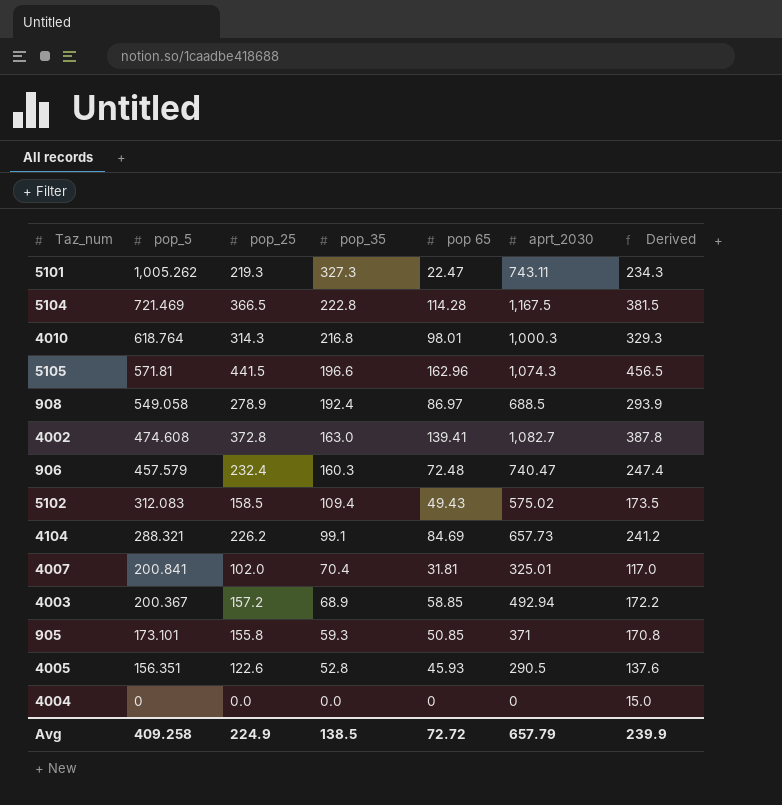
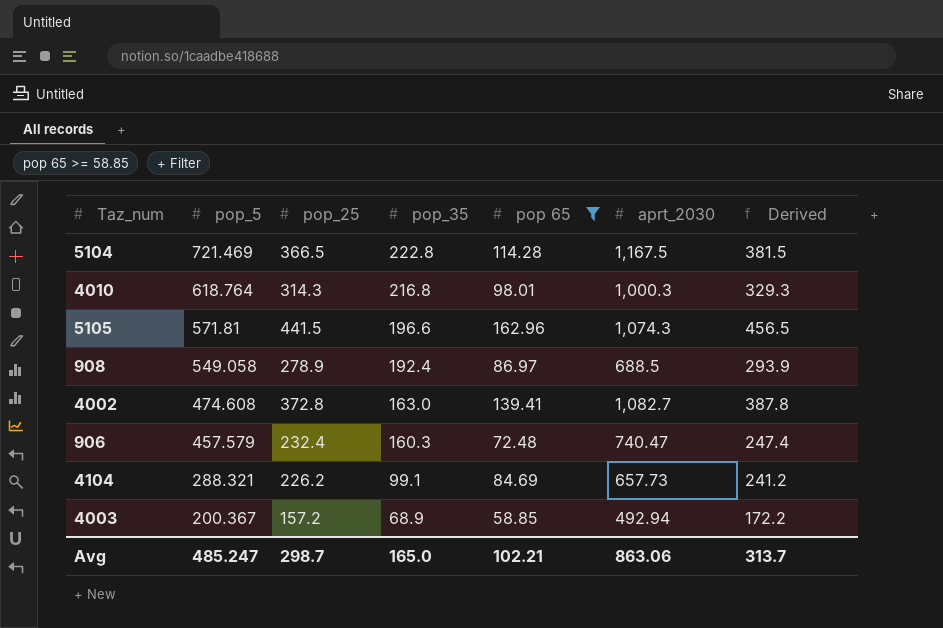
filter: none -> pop 65 >= 58.85
Avg | pop_5: 409.258 -> 485.247
Avg | pop_25: 224.9 -> 298.7
Avg | pop_35: 138.5 -> 165.0
Avg | pop 65: 72.72 -> 102.21
Avg | aprt_2030: 657.79 -> 863.06
Avg | Derived: 239.9 -> 313.7

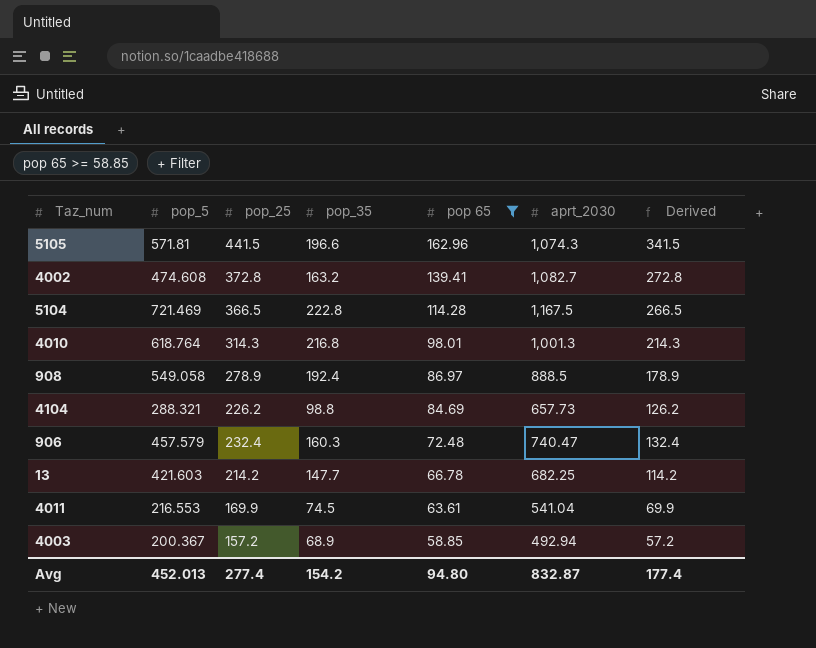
row order: pop_5 descending -> pop 65 descending
column Derived | formula: [pop_25] + 15 -> [pop_25] - 100
4002 | pop_35: 163.0 -> 163.2
4010 | aprt_2030: 1,000.3 -> 1,001.3
908 | aprt_2030: 688.5 -> 888.5
4104 | pop_35: 99.1 -> 98.8
row 13: none -> 421.603 | 214.2 | 147.7 | 66.78 | 682.25 | 114.2
row 4011: none -> 216.553 | 169.9 | 74.5 | 63.61 | 541.04 | 69.9
Avg | pop_5: 485.247 -> 452.013
Avg | pop_25: 298.7 -> 277.4
Avg | pop_35: 165.0 -> 154.2
Avg | pop 65: 102.21 -> 94.80
Avg | aprt_2030: 863.06 -> 832.87
Avg | Derived: 313.7 -> 177.4

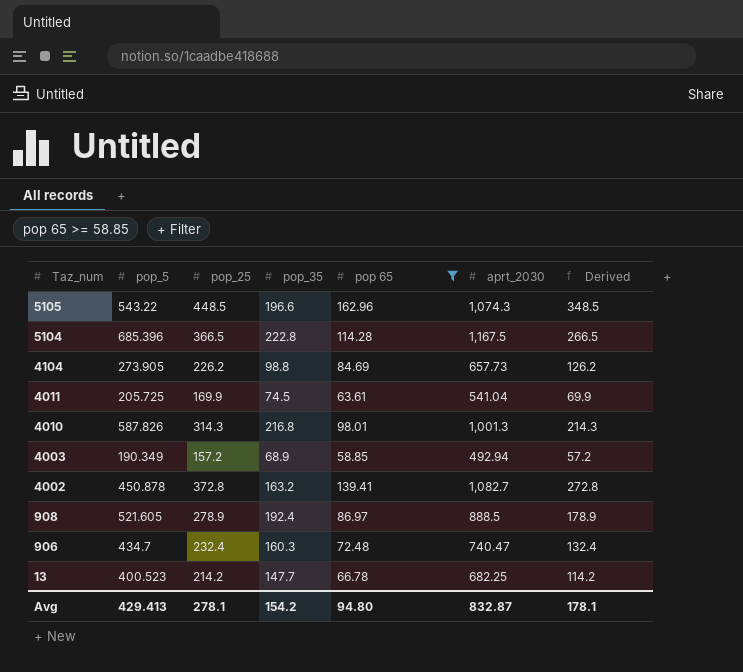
row order: pop 65 descending -> Taz_num descending
5105 | pop_5: 571.81 -> 543.22
5105 | pop_25: 441.5 -> 448.5
5105 | Derived: 341.5 -> 348.5
5104 | pop_5: 721.469 -> 685.396
4104 | pop_5: 288.321 -> 273.905
4011 | pop_5: 216.553 -> 205.725
4010 | pop_5: 618.764 -> 587.826
4003 | pop_5: 200.367 -> 190.349
4002 | pop_5: 474.608 -> 450.878
908 | pop_5: 549.058 -> 521.605
906 | pop_5: 457.579 -> 434.7
13 | pop_5: 421.603 -> 400.523
Avg | pop_5: 452.013 -> 429.413
Avg | pop_25: 277.4 -> 278.1
Avg | Derived: 177.4 -> 178.1

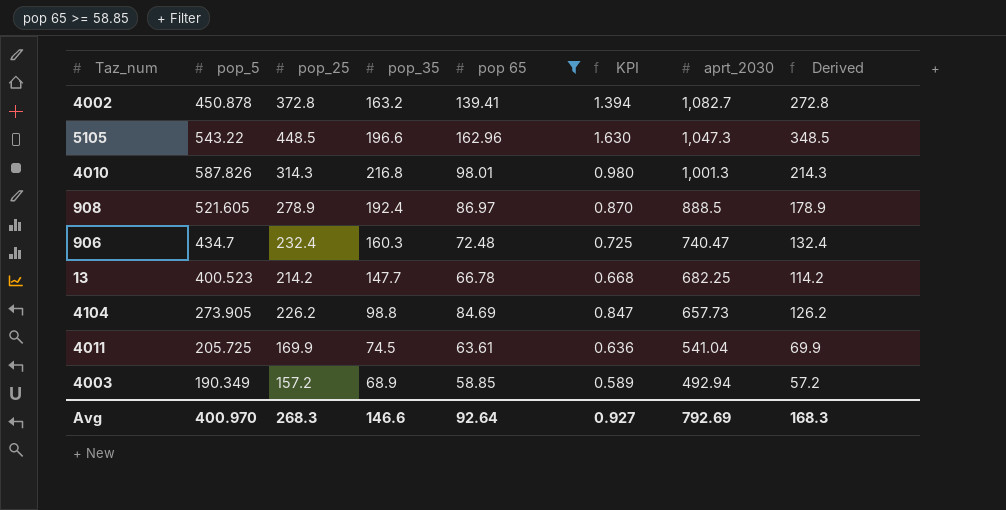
row order: Taz_num descending -> aprt_2030 descending
column KPI | formula: none -> [pop 65] * 0.01
row 5104: 685.396 | 366.5 | 222.8 | 114.28 | 1,167.5 | 266.5 -> none
5105 | aprt_2030: 1,074.3 -> 1,047.3
Avg | pop_5: 429.413 -> 400.970
Avg | pop_25: 278.1 -> 268.3
Avg | pop_35: 154.2 -> 146.6
Avg | pop 65: 94.80 -> 92.64
Avg | aprt_2030: 832.87 -> 792.69
Avg | Derived: 178.1 -> 168.3

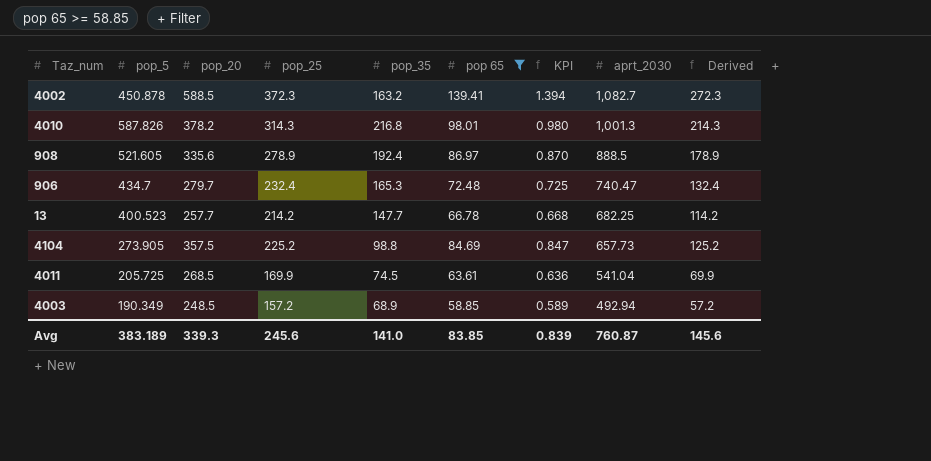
column pop_20 | position: none -> 3
row 5105: 543.22 | 448.5 | 196.6 | 162.96 | 1.630 | 1,047.3 | 348.5 -> none
4002 | pop_25: 372.8 -> 372.3
4002 | Derived: 272.8 -> 272.3
906 | pop_35: 160.3 -> 165.3
4104 | pop_25: 226.2 -> 225.2
4104 | Derived: 126.2 -> 125.2
Avg | pop_5: 400.970 -> 383.189
Avg | pop_25: 268.3 -> 245.6
Avg | pop_35: 146.6 -> 141.0
Avg | pop 65: 92.64 -> 83.85
Avg | KPI: 0.927 -> 0.839
Avg | aprt_2030: 792.69 -> 760.87
Avg | Derived: 168.3 -> 145.6

